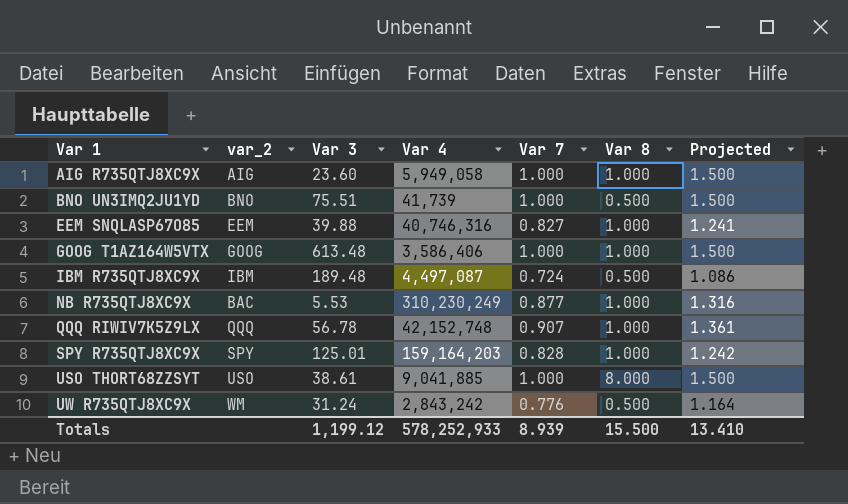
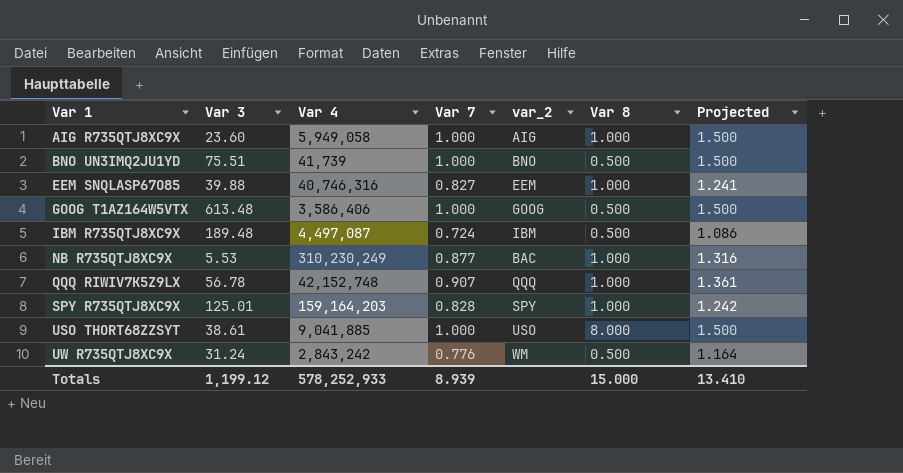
column var_2 | position: 2 -> 5
GOOG T1AZ164W5VTX | Var 8: 1.000 -> 0.500
Totals | Var 8: 15.500 -> 15.000

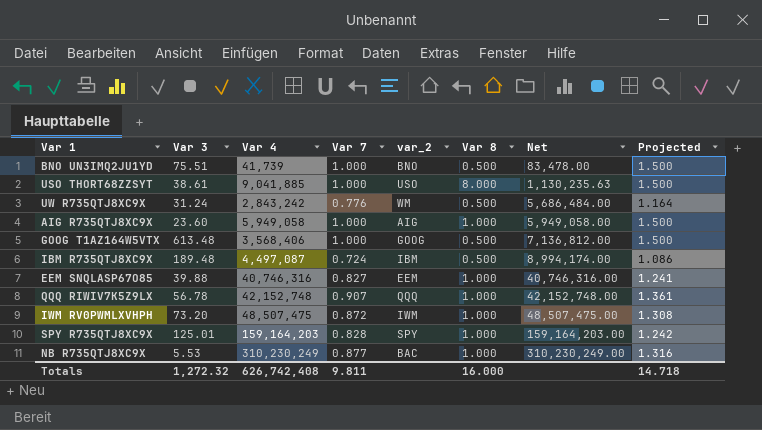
row order: Var 1 ascending -> Net ascending
column Net | formula: none -> [Var 4] / [Var 8]
GOOG T1AZ164W5VTX | Var 4: 3,586,406 -> 3,568,406
row IWM RV0PWMLXVHPH: none -> 73.20 | 48,507,475 | 0.872 | IWM | 1.000 | 48,507,475.00 | 1.308
Totals | Var 3: 1,199.12 -> 1,272.32
Totals | Var 4: 578,252,933 -> 626,742,408
Totals | Var 7: 8.939 -> 9.811
Totals | Var 8: 15.000 -> 16.000
Totals | Projected: 13.410 -> 14.718

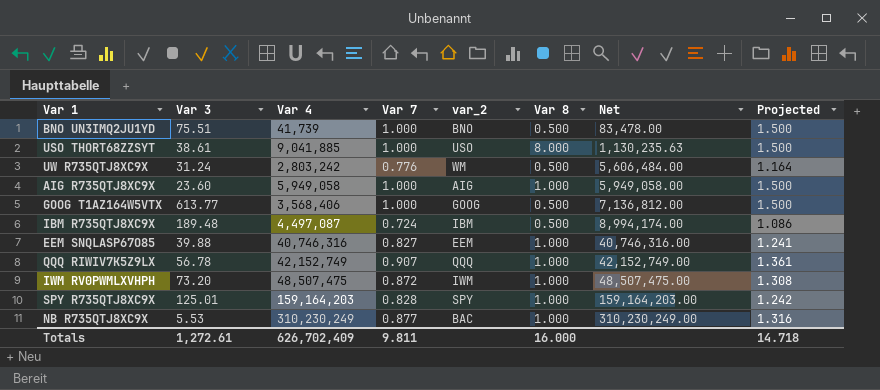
UW R735QTJ8XC9X | Var 4: 2,843,242 -> 2,803,242
UW R735QTJ8XC9X | Net: 5,686,484.00 -> 5,606,484.00
GOOG T1AZ164W5VTX | Var 3: 613.48 -> 613.77
QQQ RIWIV7K5Z9LX | Var 4: 42,152,748 -> 42,152,749
QQQ RIWIV7K5Z9LX | Net: 42,152,748.00 -> 42,152,749.00
Totals | Var 3: 1,272.32 -> 1,272.61
Totals | Var 4: 626,742,408 -> 626,702,409

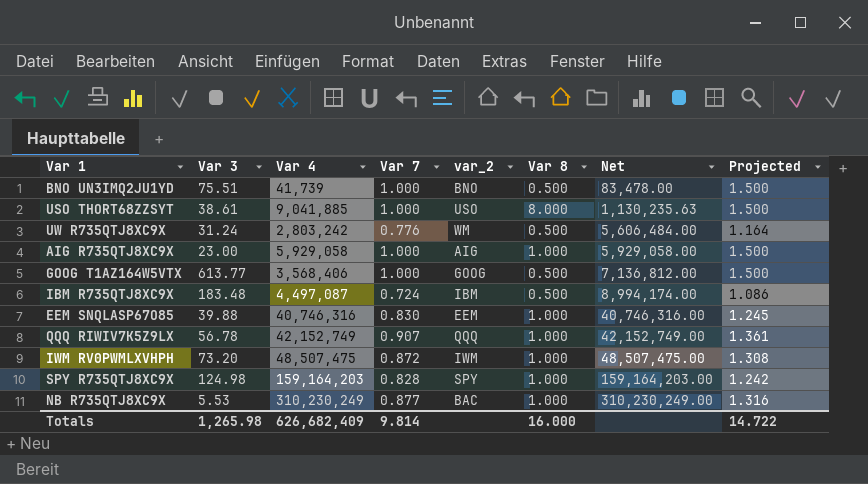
AIG R735QTJ8XC9X | Var 3: 23.60 -> 23.00
AIG R735QTJ8XC9X | Var 4: 5,949,058 -> 5,929,058
AIG R735QTJ8XC9X | Net: 5,949,058.00 -> 5,929,058.00
IBM R735QTJ8XC9X | Var 3: 189.48 -> 183.48
EEM SNQLASP67O85 | Var 7: 0.827 -> 0.830
EEM SNQLASP67O85 | Projected: 1.241 -> 1.245
SPY R735QTJ8XC9X | Var 3: 125.01 -> 124.98
Totals | Var 3: 1,272.61 -> 1,265.98
Totals | Var 4: 626,702,409 -> 626,682,409
Totals | Var 7: 9.811 -> 9.814
Totals | Projected: 14.718 -> 14.722

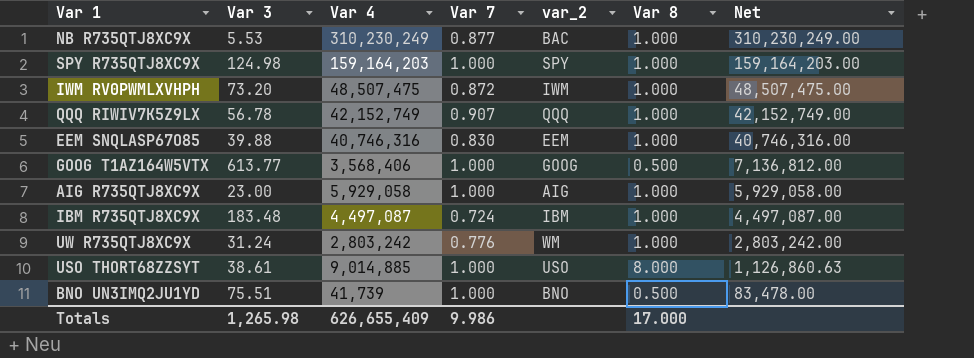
row order: Net ascending -> Net descending
column Projected | formula: [Var 7] * 1.5 -> none
SPY R735QTJ8XC9X | Var 7: 0.828 -> 1.000
IBM R735QTJ8XC9X | Var 8: 0.500 -> 1.000
IBM R735QTJ8XC9X | Net: 8,994,174.00 -> 4,497,087.00
UW R735QTJ8XC9X | Var 8: 0.500 -> 1.000
UW R735QTJ8XC9X | Net: 5,606,484.00 -> 2,803,242.00
USO THORT68ZZSYT | Var 4: 9,041,885 -> 9,014,885
USO THORT68ZZSYT | Net: 1,130,235.63 -> 1,126,860.63
Totals | Var 4: 626,682,409 -> 626,655,409
Totals | Var 7: 9.814 -> 9.986
Totals | Var 8: 16.000 -> 17.000

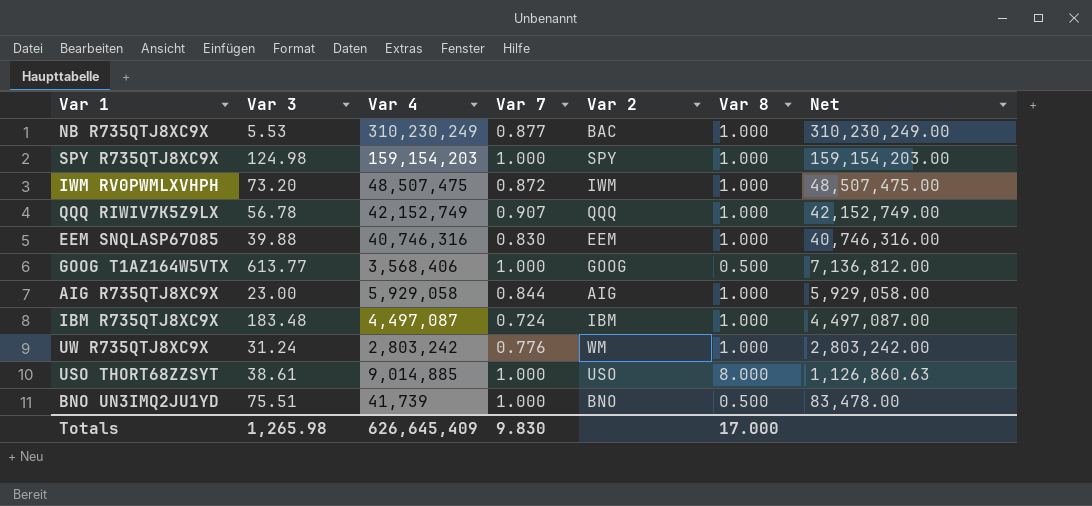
column name: var_2 -> Var 2
SPY R735QTJ8XC9X | Var 4: 159,164,203 -> 159,154,203
SPY R735QTJ8XC9X | Net: 159,164,203.00 -> 159,154,203.00
AIG R735QTJ8XC9X | Var 7: 1.000 -> 0.844
Totals | Var 4: 626,655,409 -> 626,645,409
Totals | Var 7: 9.986 -> 9.830

